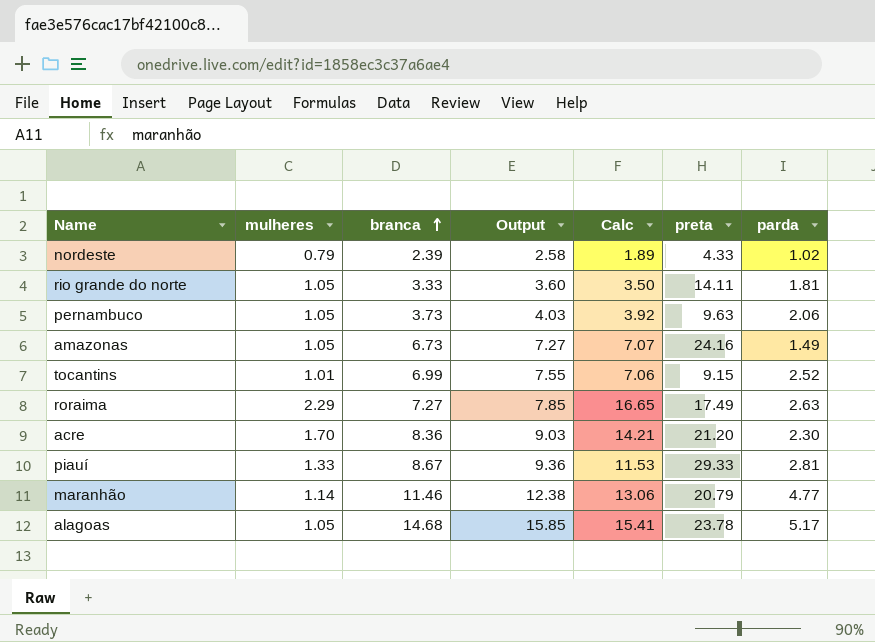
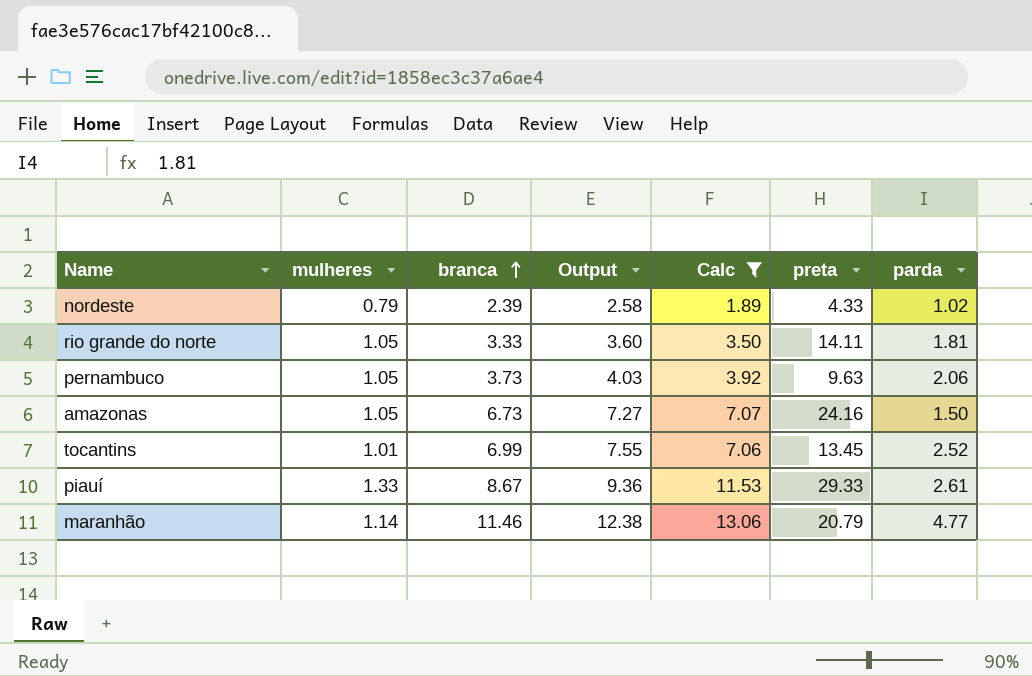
filter: none -> Calc <= 13.06
amazonas | parda: 1.49 -> 1.50
tocantins | preta: 9.15 -> 13.45
piauí | parda: 2.81 -> 2.61

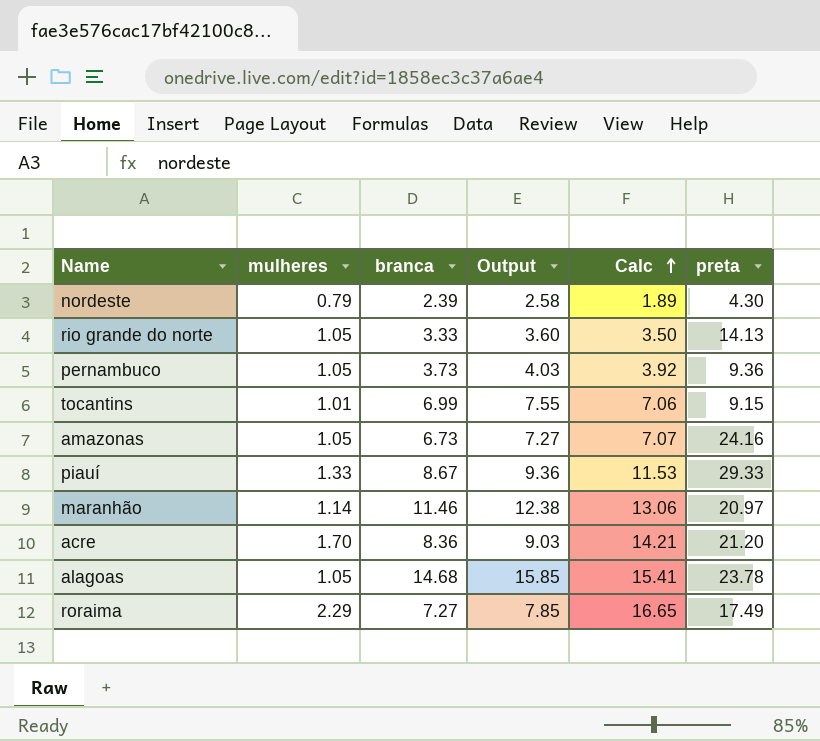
filter: Calc <= 13.06 -> none
row order: branca ascending -> Calc ascending
column parda | position: 7 -> none
nordeste | preta: 4.33 -> 4.30
rio grande do norte | preta: 14.11 -> 14.13
pernambuco | preta: 9.63 -> 9.36
tocantins | preta: 13.45 -> 9.15
maranhão | preta: 20.79 -> 20.97

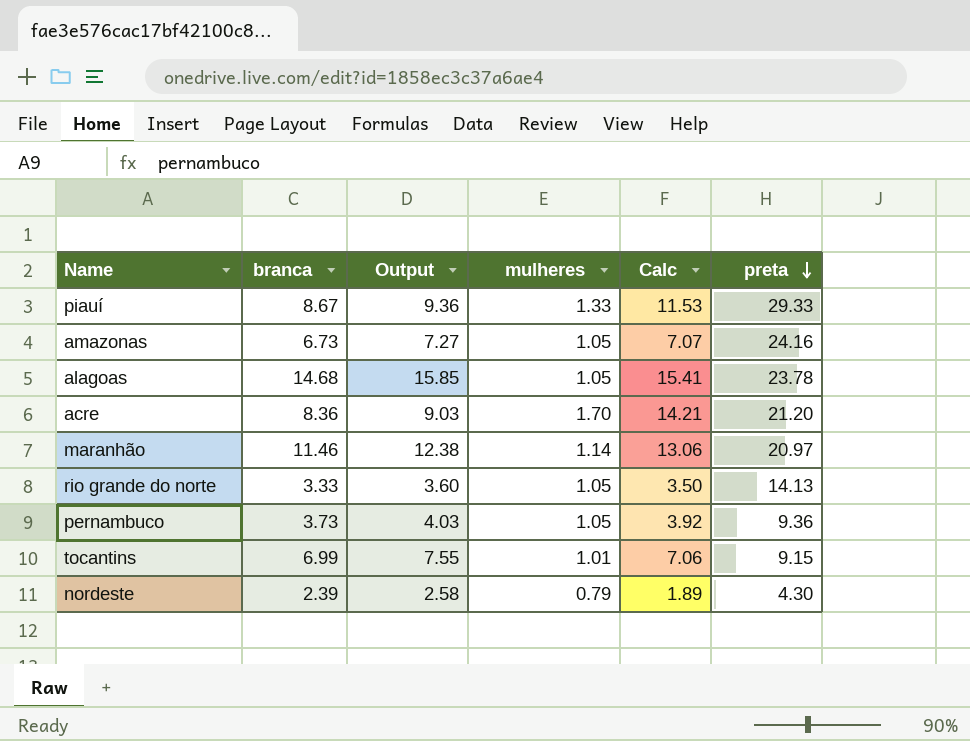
row order: Calc ascending -> preta descending
column mulheres | position: 2 -> 4
row roraima: 2.29 | 7.27 | 7.85 | 16.65 | 17.49 -> none

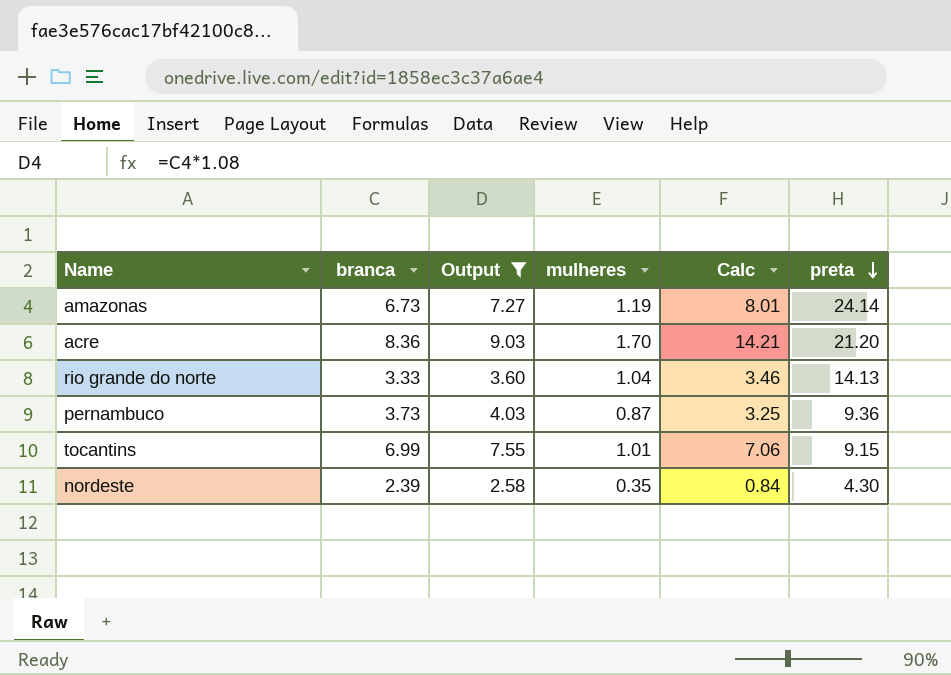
filter: none -> Output <= 9.03
amazonas | mulheres: 1.05 -> 1.19
amazonas | Calc: 7.07 -> 8.01
amazonas | preta: 24.16 -> 24.14
rio grande do norte | mulheres: 1.05 -> 1.04
rio grande do norte | Calc: 3.50 -> 3.46
pernambuco | mulheres: 1.05 -> 0.87
pernambuco | Calc: 3.92 -> 3.25
nordeste | mulheres: 0.79 -> 0.35
nordeste | Calc: 1.89 -> 0.84

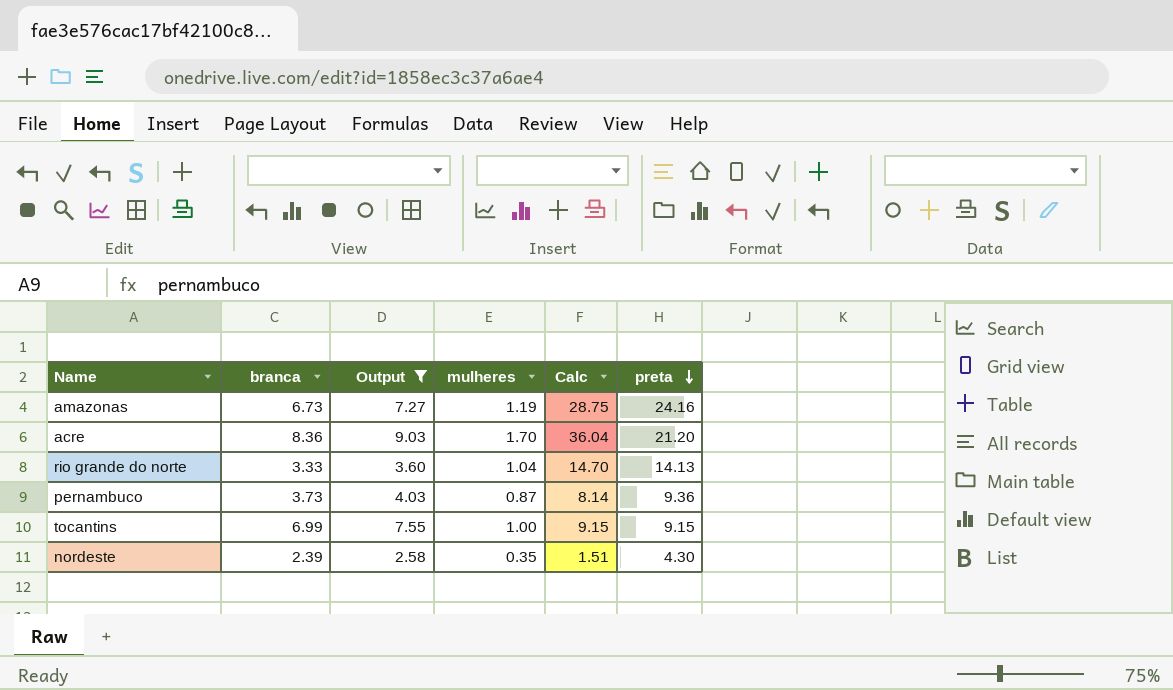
column Calc | formula: [branca] * [mulheres] -> [mulheres] * [preta]
amazonas | preta: 24.14 -> 24.16
tocantins | mulheres: 1.01 -> 1.00

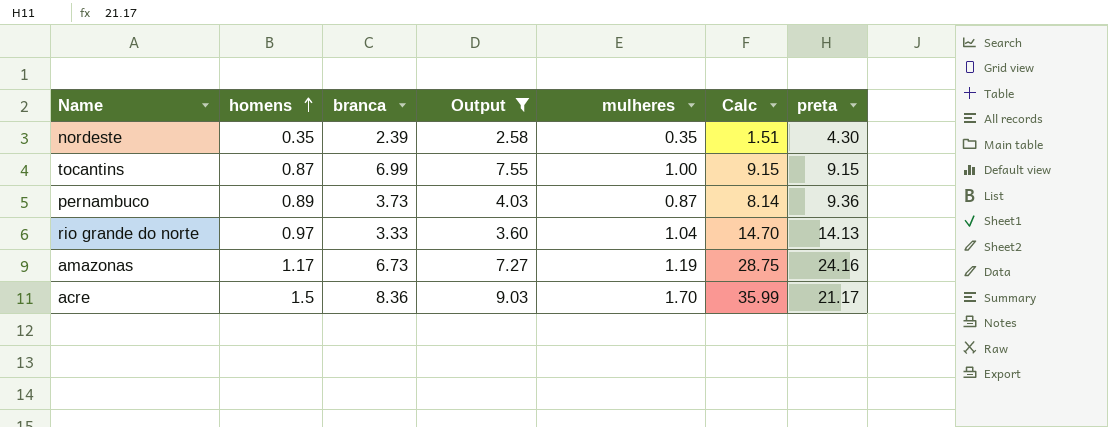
row order: preta descending -> homens ascending
column homens | position: none -> 2
acre | Calc: 36.04 -> 35.99
acre | preta: 21.20 -> 21.17

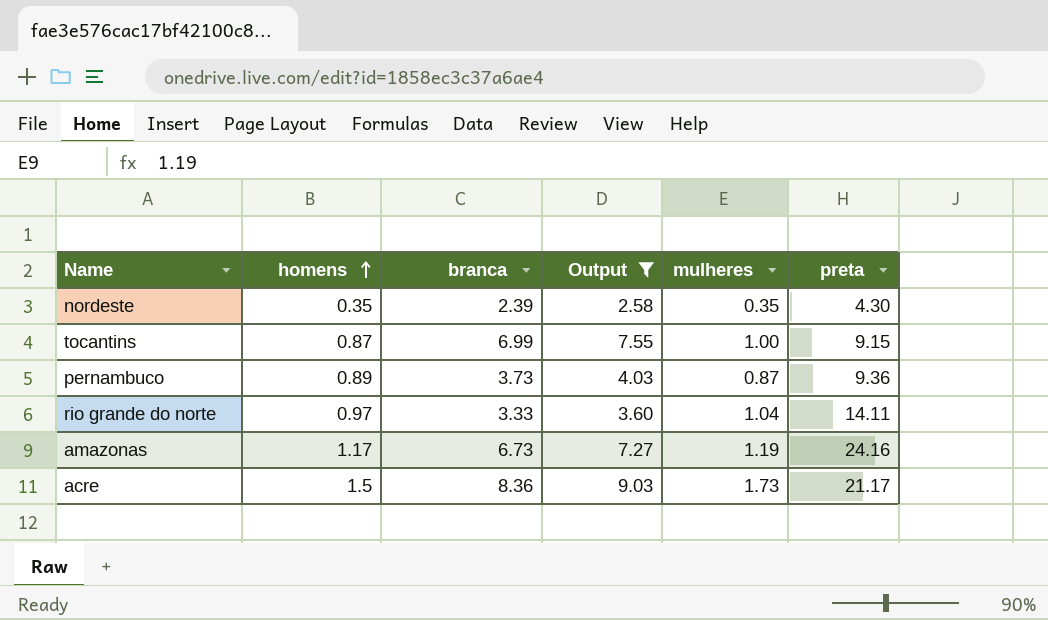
column Calc | formula: [mulheres] * [preta] -> none
rio grande do norte | preta: 14.13 -> 14.11
acre | mulheres: 1.70 -> 1.73

